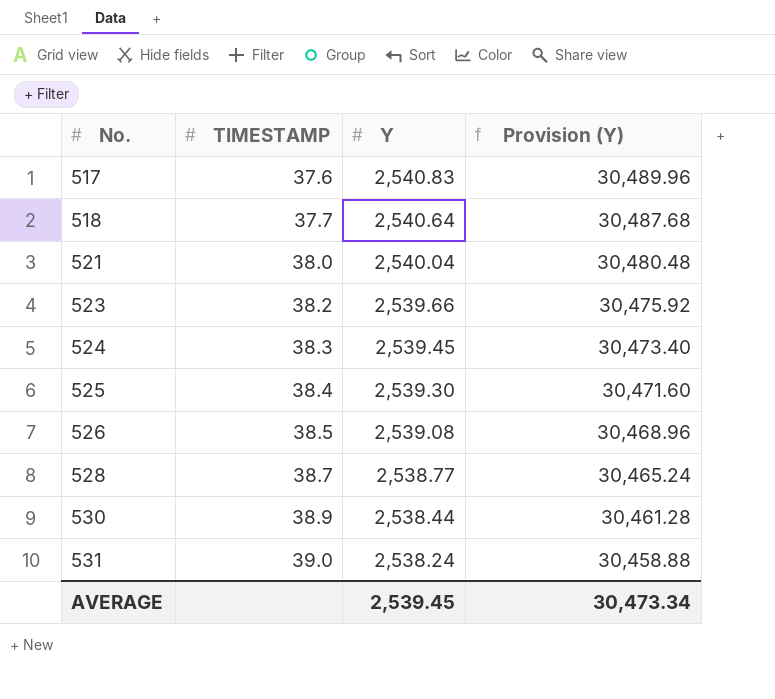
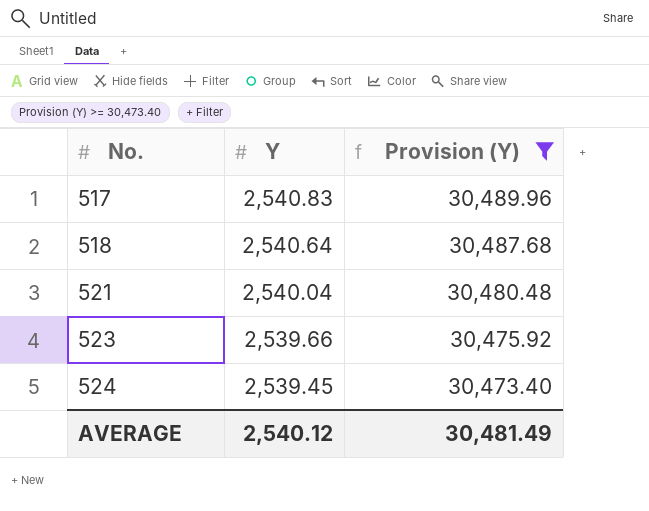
filter: none -> Provision (Y) >= 30,473.40
column TIMESTAMP | position: 2 -> none
AVERAGE | Y: 2,539.45 -> 2,540.12
AVERAGE | Provision (Y): 30,473.34 -> 30,481.49

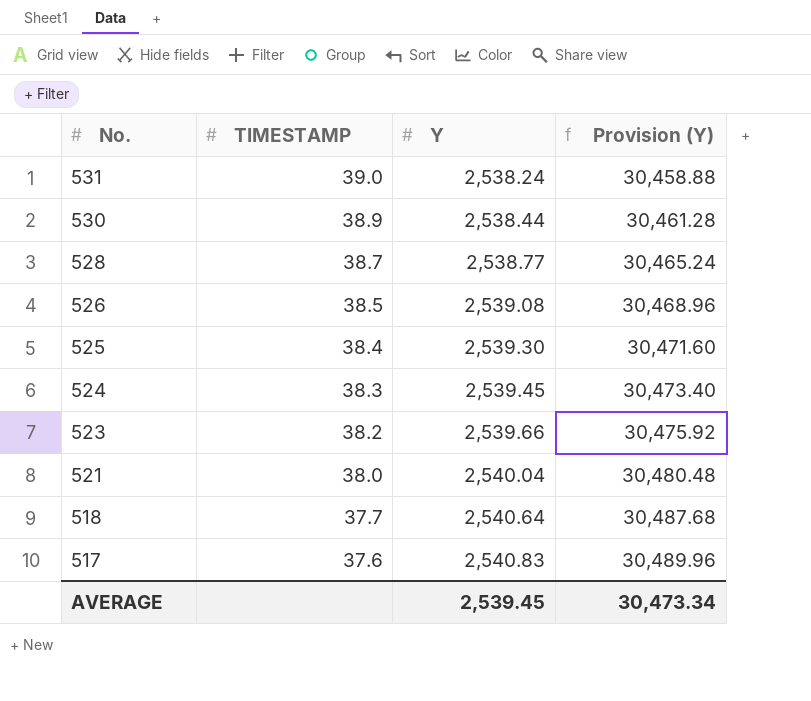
filter: Provision (Y) >= 30,473.40 -> none
row order: No. ascending -> No. descending
column TIMESTAMP | position: none -> 2
AVERAGE | Y: 2,540.12 -> 2,539.45
AVERAGE | Provision (Y): 30,481.49 -> 30,473.34

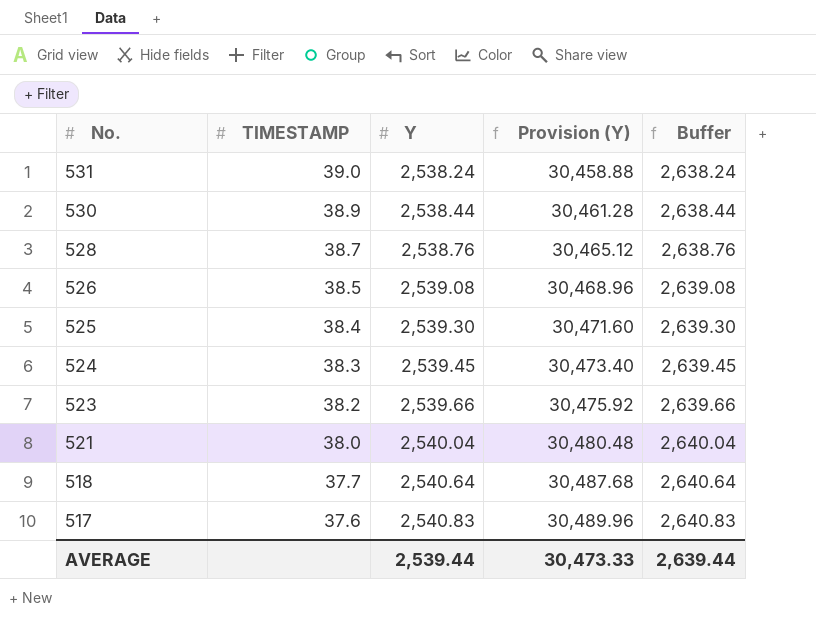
column Buffer | formula: none -> [Y] + 100
528 | Y: 2,538.77 -> 2,538.76
528 | Provision (Y): 30,465.24 -> 30,465.12
AVERAGE | Y: 2,539.45 -> 2,539.44
AVERAGE | Provision (Y): 30,473.34 -> 30,473.33

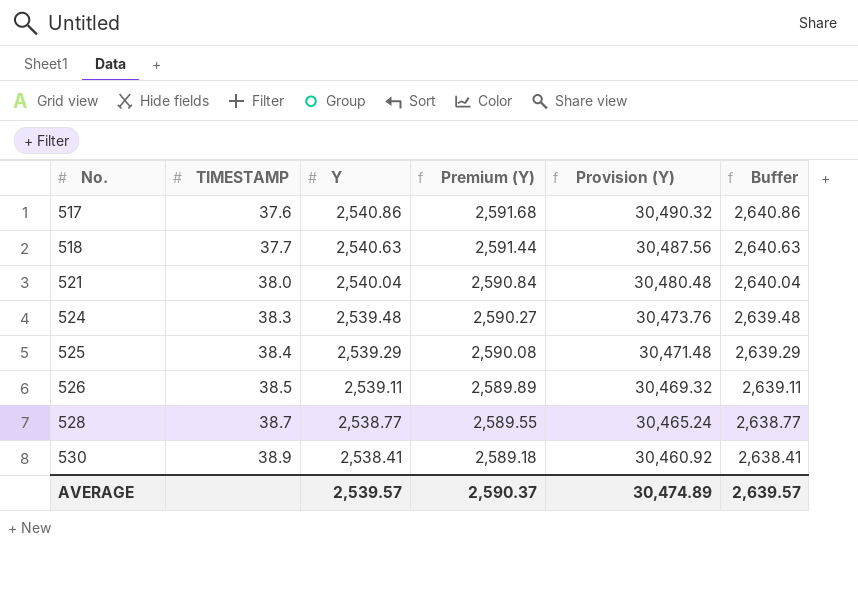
row order: No. descending -> No. ascending
column Premium (Y) | formula: none -> [Y] * 1.02
row 531: 39.0 | 2,538.24 | 30,458.88 | 2,638.24 -> none
row 523: 38.2 | 2,539.66 | 30,475.92 | 2,639.66 -> none
517 | Y: 2,540.83 -> 2,540.86
517 | Provision (Y): 30,489.96 -> 30,490.32
517 | Buffer: 2,640.83 -> 2,640.86
518 | Y: 2,540.64 -> 2,540.63
518 | Provision (Y): 30,487.68 -> 30,487.56
518 | Buffer: 2,640.64 -> 2,640.63
524 | Y: 2,539.45 -> 2,539.48
524 | Provision (Y): 30,473.40 -> 30,473.76
524 | Buffer: 2,639.45 -> 2,639.48
525 | Y: 2,539.30 -> 2,539.29
525 | Provision (Y): 30,471.60 -> 30,471.48
525 | Buffer: 2,639.30 -> 2,639.29
526 | Y: 2,539.08 -> 2,539.11
526 | Provision (Y): 30,468.96 -> 30,469.32
526 | Buffer: 2,639.08 -> 2,639.11
528 | Y: 2,538.76 -> 2,538.77
528 | Provision (Y): 30,465.12 -> 30,465.24
528 | Buffer: 2,638.76 -> 2,638.77
530 | Y: 2,538.44 -> 2,538.41
530 | Provision (Y): 30,461.28 -> 30,460.92
530 | Buffer: 2,638.44 -> 2,638.41
AVERAGE | Y: 2,539.44 -> 2,539.57
AVERAGE | Provision (Y): 30,473.33 -> 30,474.89
AVERAGE | Buffer: 2,639.44 -> 2,639.57

